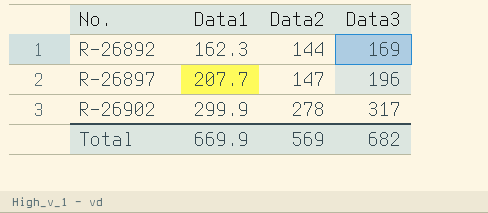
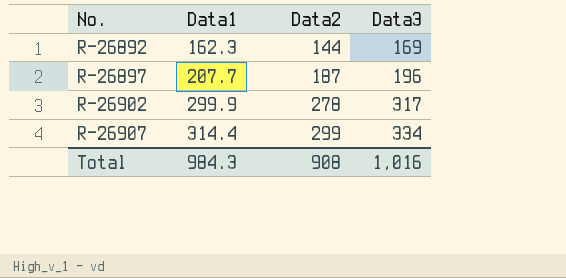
R-26897 | Data2: 147 -> 187
row R-26907: none -> 314.4 | 299 | 334
Total | Data1: 669.9 -> 984.3
Total | Data2: 569 -> 908
Total | Data3: 682 -> 1,016

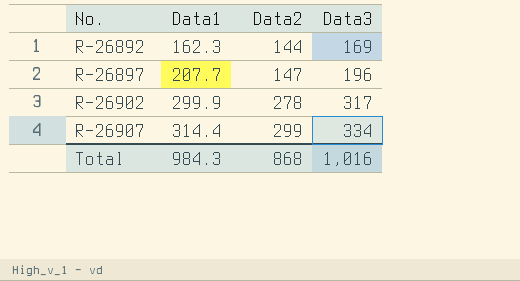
R-26897 | Data2: 187 -> 147
Total | Data2: 908 -> 868

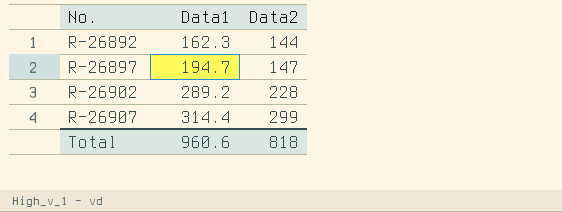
column Data3 | position: 4 -> none
R-26897 | Data1: 207.7 -> 194.7
R-26902 | Data1: 299.9 -> 289.2
R-26902 | Data2: 278 -> 228
Total | Data1: 984.3 -> 960.6
Total | Data2: 868 -> 818

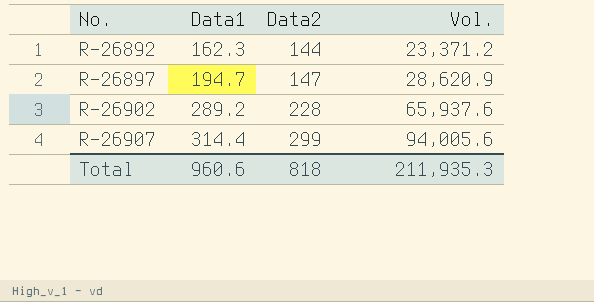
column Vol. | formula: none -> [Data1] * [Data2]

